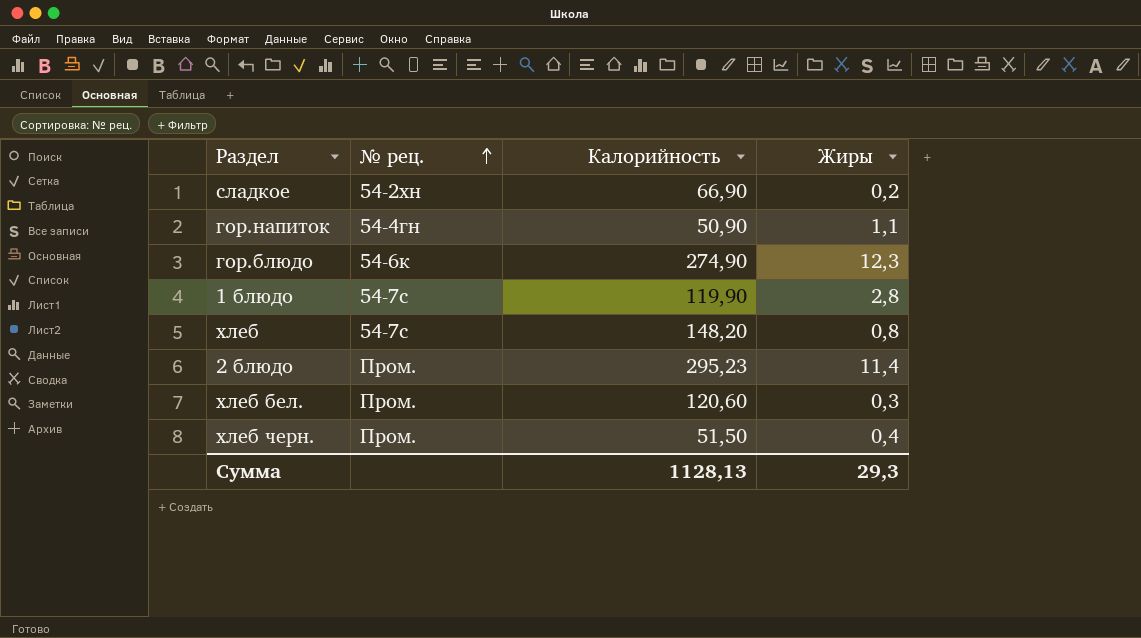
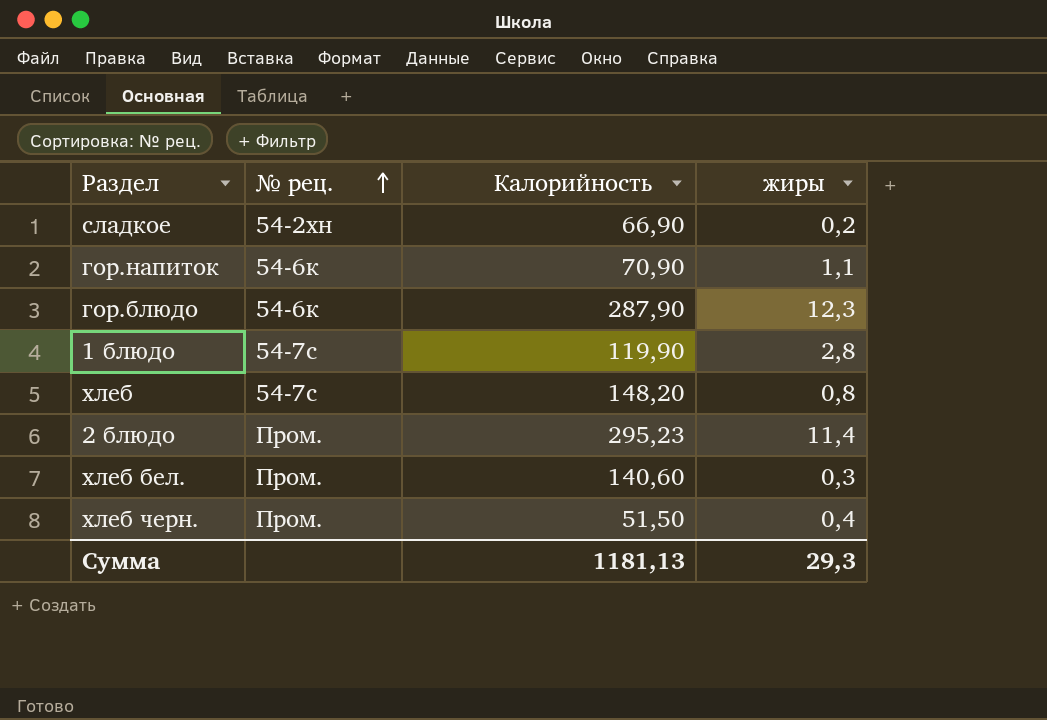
column name: Жиры -> жиры
гор.напиток | № рец.: 54-4гн -> 54-6к
гор.напиток | Калорийность: 50,90 -> 70,90
гор.блюдо | Калорийность: 274,90 -> 287,90
хлеб бел. | Калорийность: 120,60 -> 140,60
Сумма | Калорийность: 1128,13 -> 1181,13

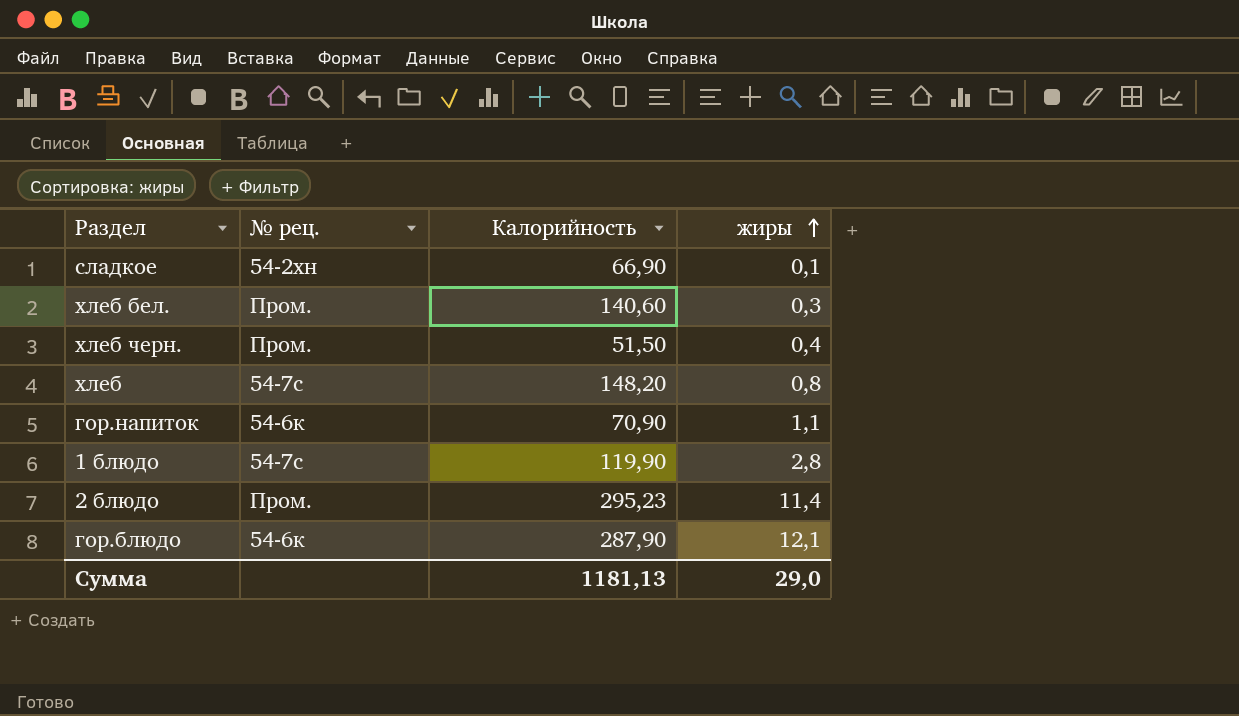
row order: № рец. ascending -> жиры ascending
сладкое | жиры: 0,2 -> 0,1
гор.блюдо | жиры: 12,3 -> 12,1
Сумма | жиры: 29,3 -> 29,0

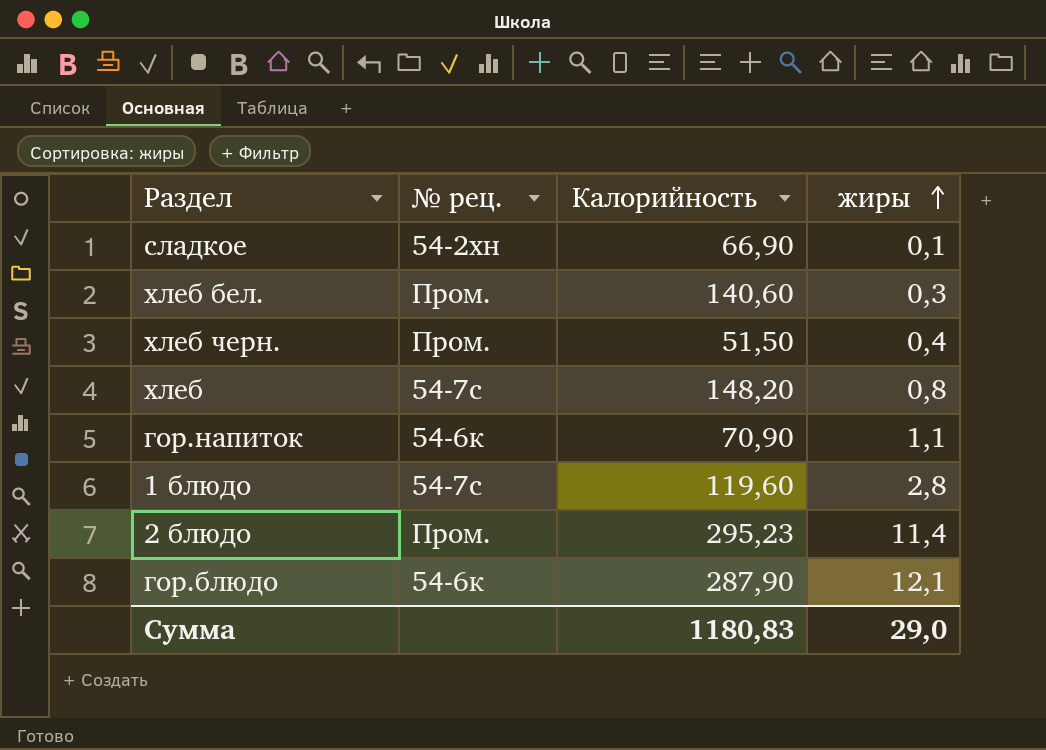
1 блюдо | Калорийность: 119,90 -> 119,60
Сумма | Калорийность: 1181,13 -> 1180,83

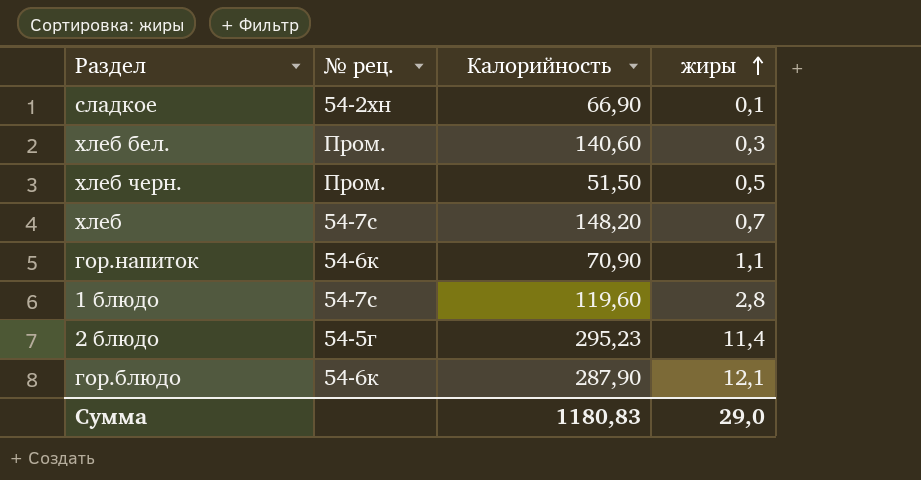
хлеб черн. | жиры: 0,4 -> 0,5
хлеб | жиры: 0,8 -> 0,7
2 блюдо | № рец.: Пром. -> 54-5г

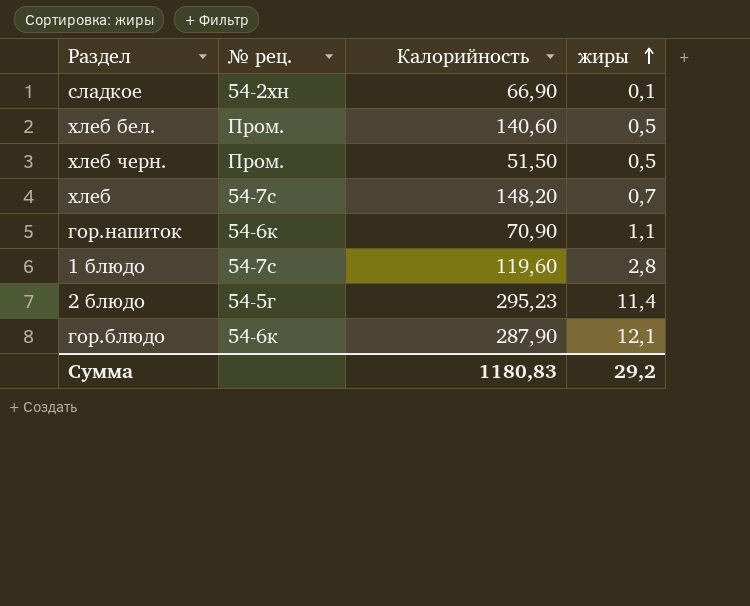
хлеб бел. | жиры: 0,3 -> 0,5
Сумма | жиры: 29,0 -> 29,2

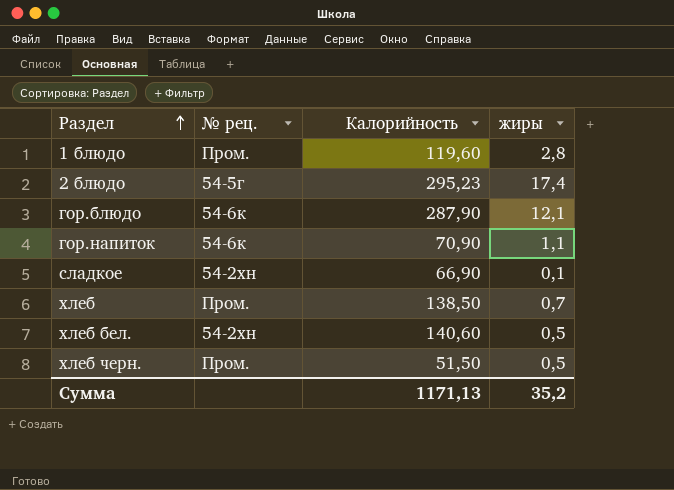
row order: жиры ascending -> Раздел ascending
1 блюдо | № рец.: 54-7с -> Пром.
2 блюдо | жиры: 11,4 -> 17,4
хлеб | № рец.: 54-7с -> Пром.
хлеб | Калорийность: 148,20 -> 138,50
хлеб бел. | № рец.: Пром. -> 54-2хн
Сумма | Калорийность: 1180,83 -> 1171,13
Сумма | жиры: 29,2 -> 35,2

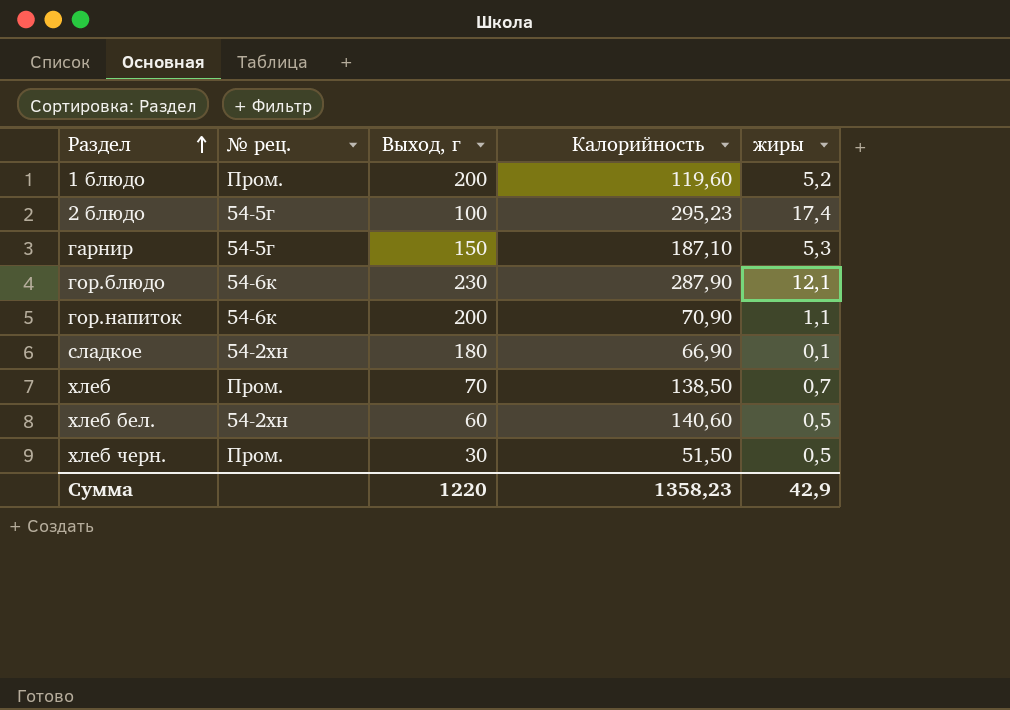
column Выход, г | position: none -> 3
1 блюдо | жиры: 2,8 -> 5,2
row гарнир: none -> 54-5г | 150 | 187,10 | 5,3
Сумма | Калорийность: 1171,13 -> 1358,23
Сумма | жиры: 35,2 -> 42,9

